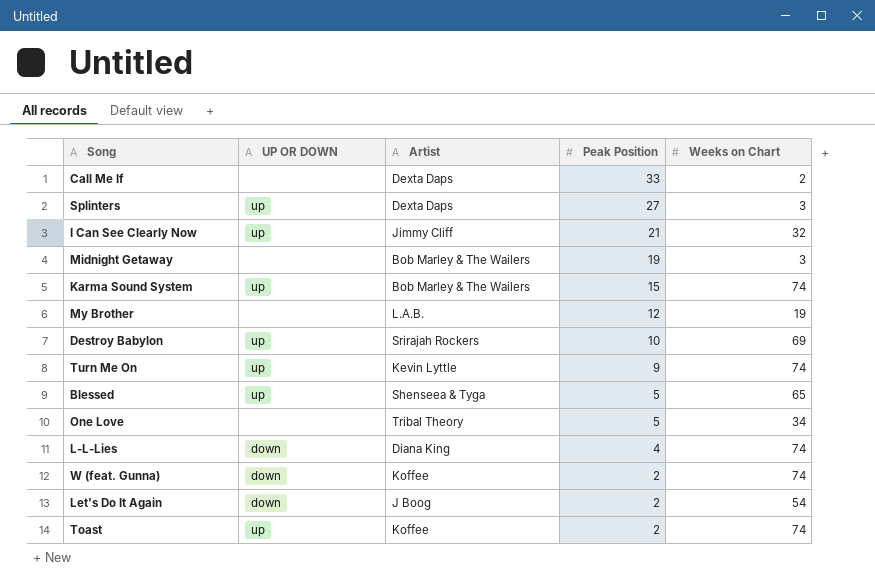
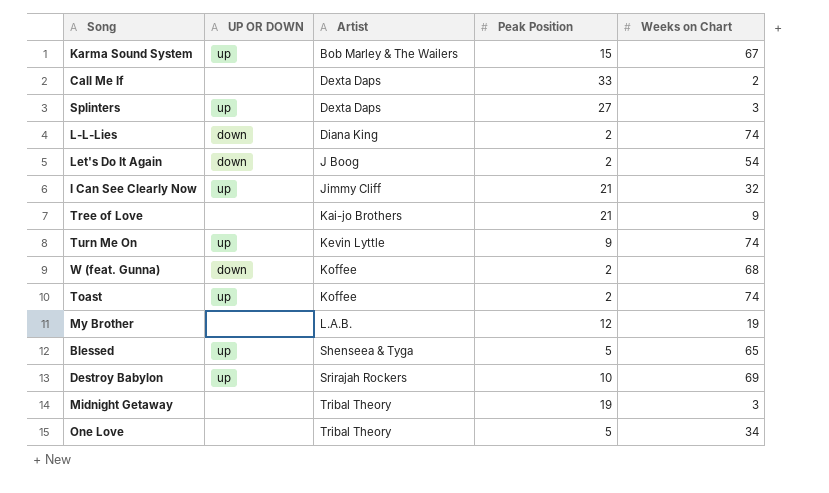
row order: Peak Position descending -> Artist ascending
Karma Sound System | Weeks on Chart: 74 -> 67
L-L-Lies | Peak Position: 4 -> 2
row Tree of Love: none -> none | Kai-jo Brothers | 21 | 9
W (feat. Gunna) | Weeks on Chart: 74 -> 68
Midnight Getaway | Artist: Bob Marley & The Wailers -> Tribal Theory

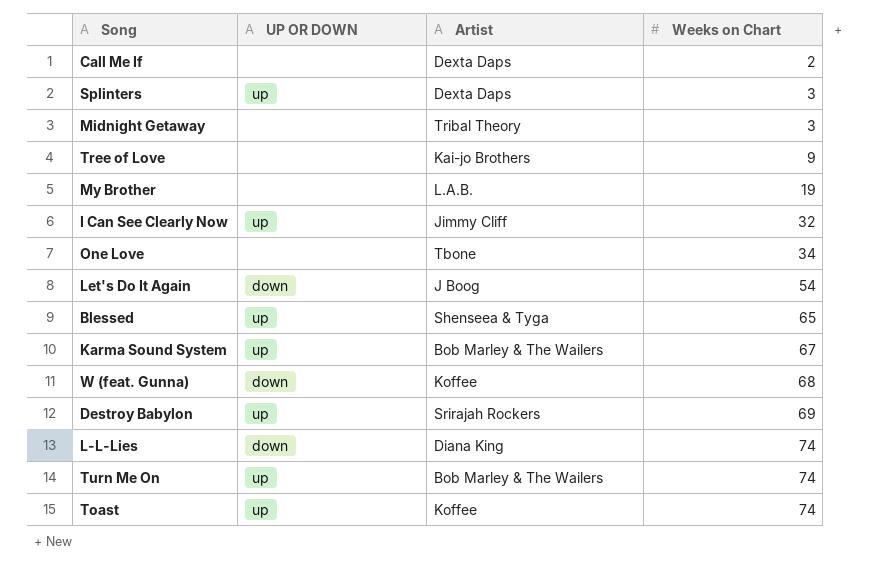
row order: Artist ascending -> Weeks on Chart ascending
column Peak Position | position: 4 -> none
One Love | Artist: Tribal Theory -> Tbone
Turn Me On | Artist: Kevin Lyttle -> Bob Marley & The Wailers

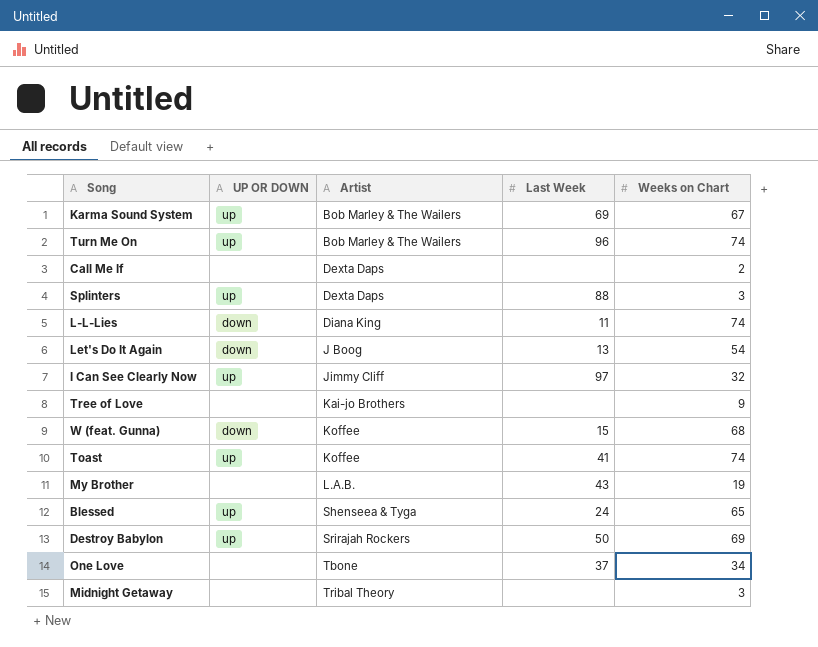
row order: Weeks on Chart ascending -> Artist ascending
column Last Week | position: none -> 4

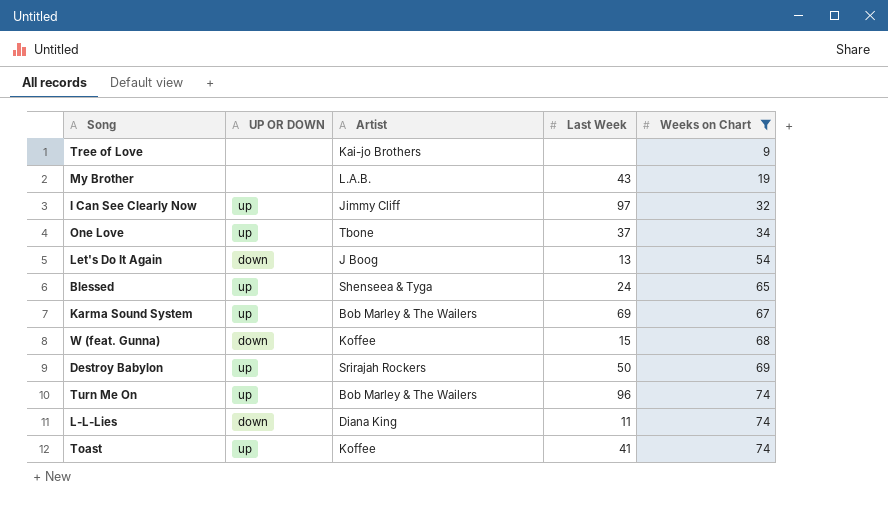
filter: none -> Weeks on Chart >= 9
row order: Artist ascending -> Weeks on Chart ascending
One Love | UP OR DOWN: none -> up

